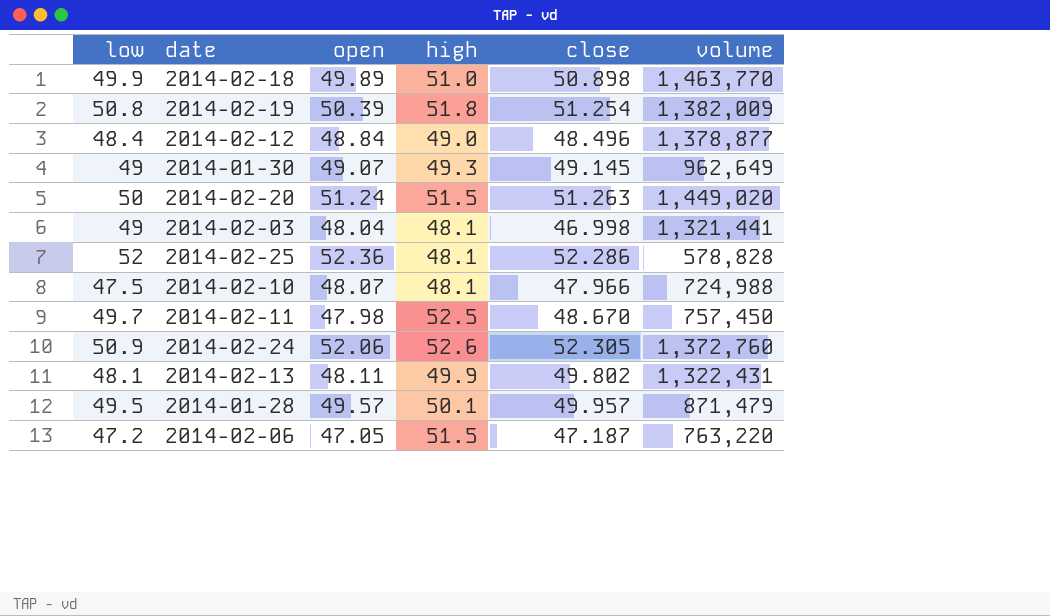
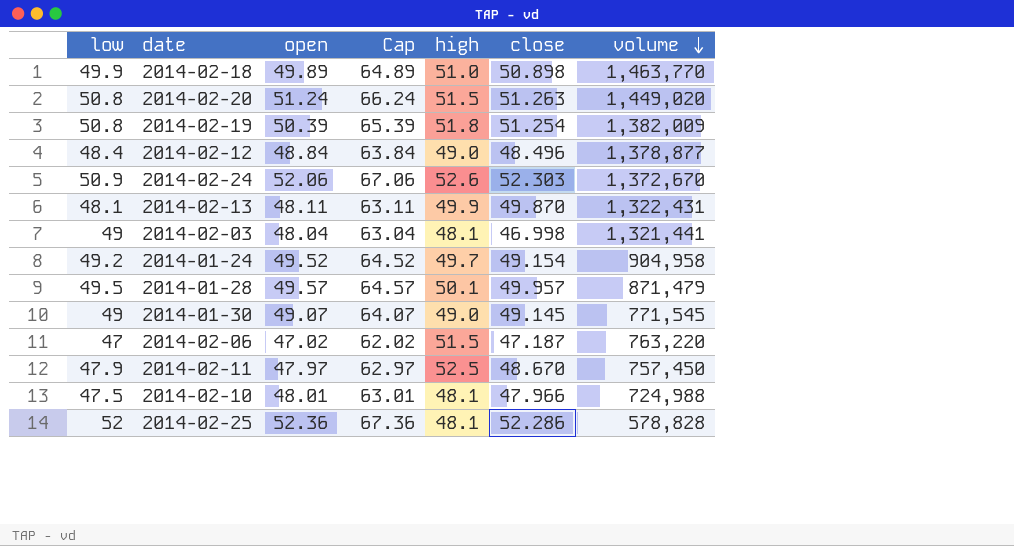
row order: none -> volume descending
column Cap | formula: none -> [open] + 15
2014-02-20 | low: 50 -> 50.8
2014-02-24 | close: 52.305 -> 52.303
2014-02-24 | volume: 1,372,760 -> 1,372,670
2014-02-13 | close: 49.802 -> 49.870
row 2014-01-24: none -> 49.2 | 49.52 | 64.52 | 49.7 | 49.154 | 904,958
2014-01-30 | high: 49.3 -> 49.0
2014-01-30 | volume: 962,649 -> 771,545
2014-02-06 | low: 47.2 -> 47
2014-02-06 | open: 47.05 -> 47.02
2014-02-11 | low: 49.7 -> 47.9
2014-02-11 | open: 47.98 -> 47.97
2014-02-10 | open: 48.07 -> 48.01

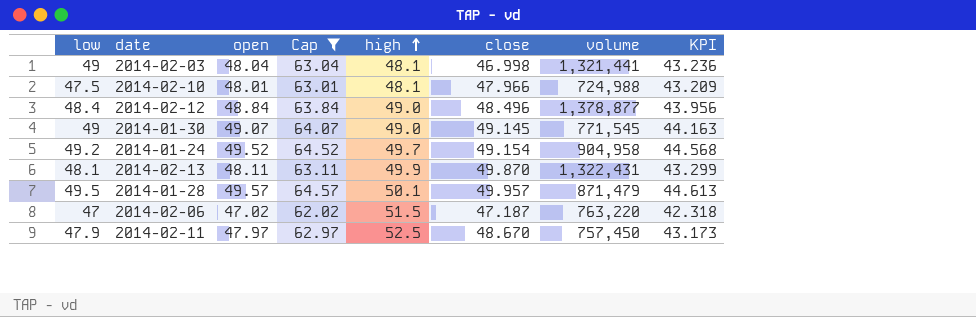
filter: none -> Cap <= 64.57
row order: volume descending -> high ascending
column KPI | formula: none -> [open] * 0.9

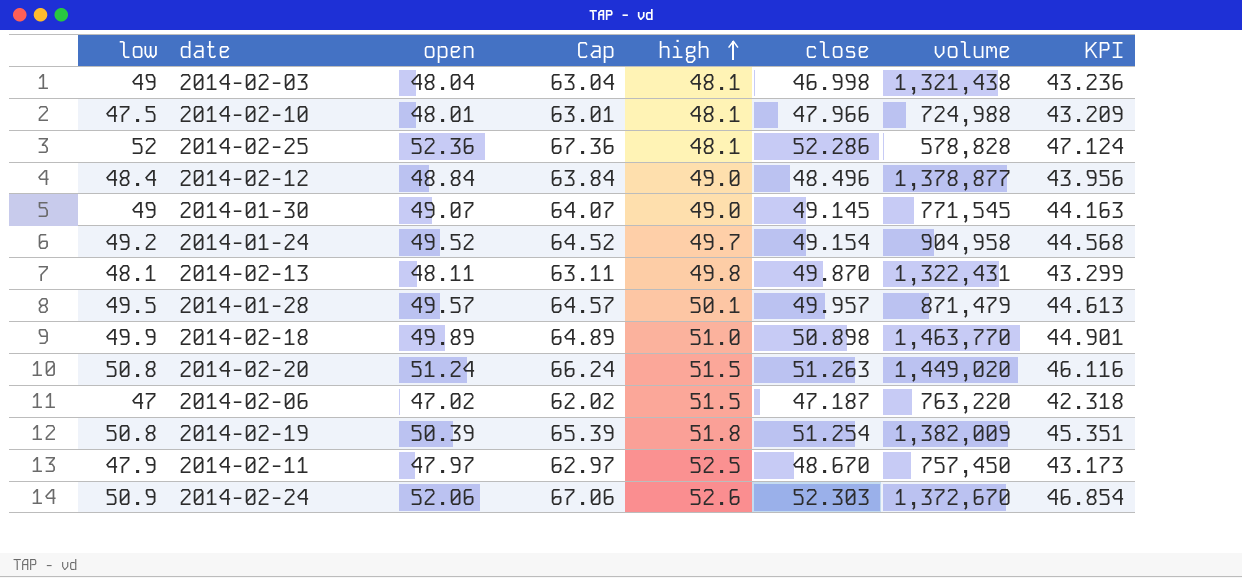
filter: Cap <= 64.57 -> none
2014-02-03 | volume: 1,321,441 -> 1,321,438
2014-02-13 | high: 49.9 -> 49.8

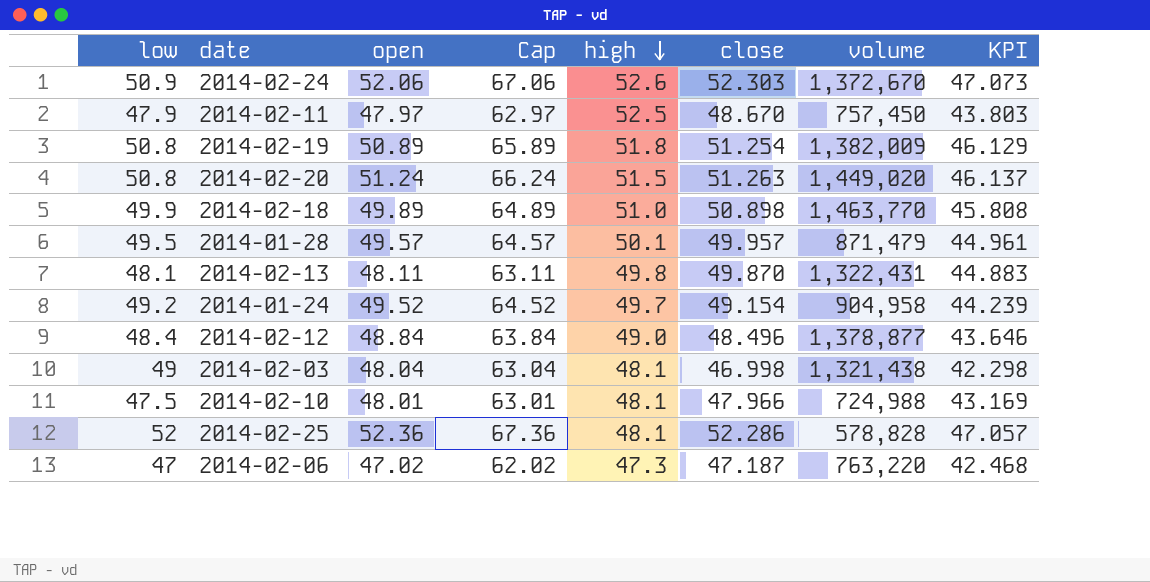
row order: high ascending -> high descending
column KPI | formula: [open] * 0.9 -> [close] * 0.9
row 2014-01-30: 49 | 49.07 | 64.07 | 49.0 | 49.145 | 771,545 | 44.163 -> none
2014-02-19 | open: 50.39 -> 50.89
2014-02-19 | Cap: 65.39 -> 65.89
2014-02-06 | high: 51.5 -> 47.3

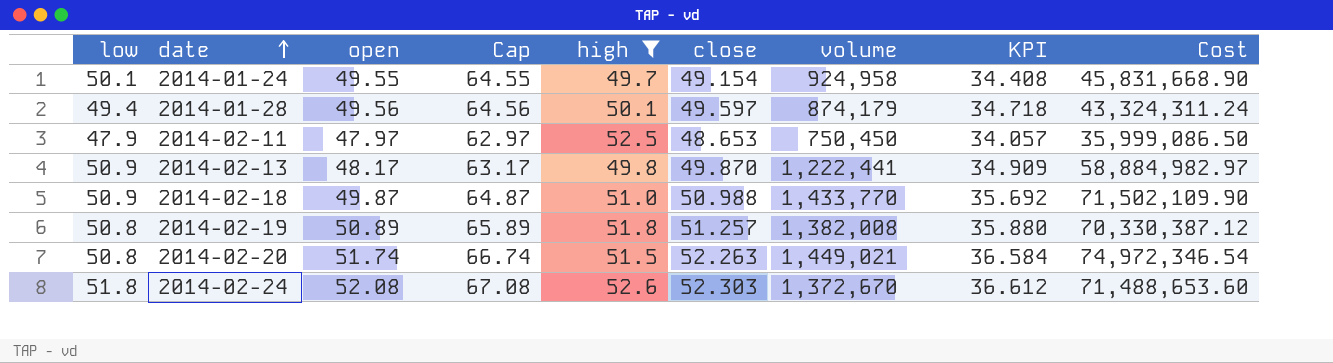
filter: none -> high >= 49.7
row order: high descending -> date ascending
column KPI | formula: [close] * 0.9 -> [close] * 0.7
column Cost | formula: none -> [open] * [volume]
2014-01-24 | low: 49.2 -> 50.1
2014-01-24 | open: 49.52 -> 49.55
2014-01-24 | Cap: 64.52 -> 64.55
2014-01-24 | volume: 904,958 -> 924,958
2014-01-28 | low: 49.5 -> 49.4
2014-01-28 | open: 49.57 -> 49.56
2014-01-28 | Cap: 64.57 -> 64.56
2014-01-28 | close: 49.957 -> 49.597
2014-01-28 | volume: 871,479 -> 874,179
2014-02-11 | close: 48.670 -> 48.653
2014-02-11 | volume: 757,450 -> 750,450
2014-02-13 | low: 48.1 -> 50.9
2014-02-13 | open: 48.11 -> 48.17
2014-02-13 | Cap: 63.11 -> 63.17
2014-02-13 | volume: 1,322,431 -> 1,222,441
2014-02-18 | low: 49.9 -> 50.9
2014-02-18 | open: 49.89 -> 49.87
2014-02-18 | Cap: 64.89 -> 64.87
2014-02-18 | close: 50.898 -> 50.988
2014-02-18 | volume: 1,463,770 -> 1,433,770
2014-02-19 | close: 51.254 -> 51.257
2014-02-19 | volume: 1,382,009 -> 1,382,008
2014-02-20 | open: 51.24 -> 51.74
2014-02-20 | Cap: 66.24 -> 66.74
2014-02-20 | close: 51.263 -> 52.263
2014-02-20 | volume: 1,449,020 -> 1,449,021
2014-02-24 | low: 50.9 -> 51.8
2014-02-24 | open: 52.06 -> 52.08
2014-02-24 | Cap: 67.06 -> 67.08

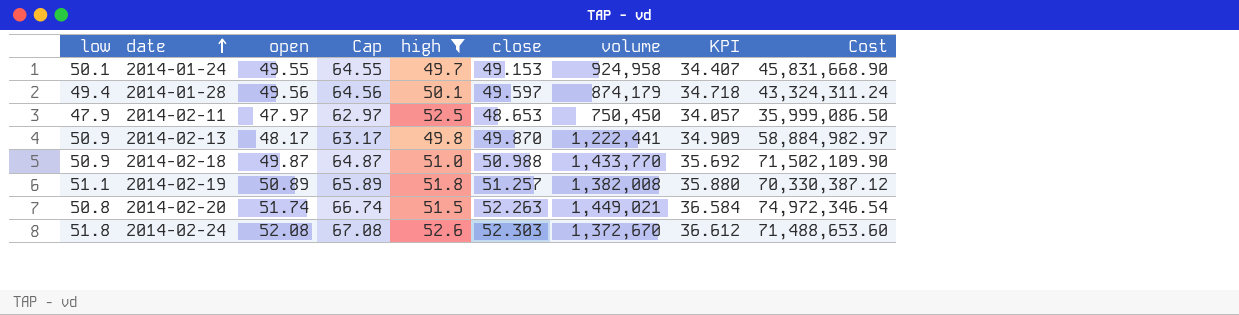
2014-01-24 | close: 49.154 -> 49.153
2014-01-24 | KPI: 34.408 -> 34.407
2014-02-19 | low: 50.8 -> 51.1

